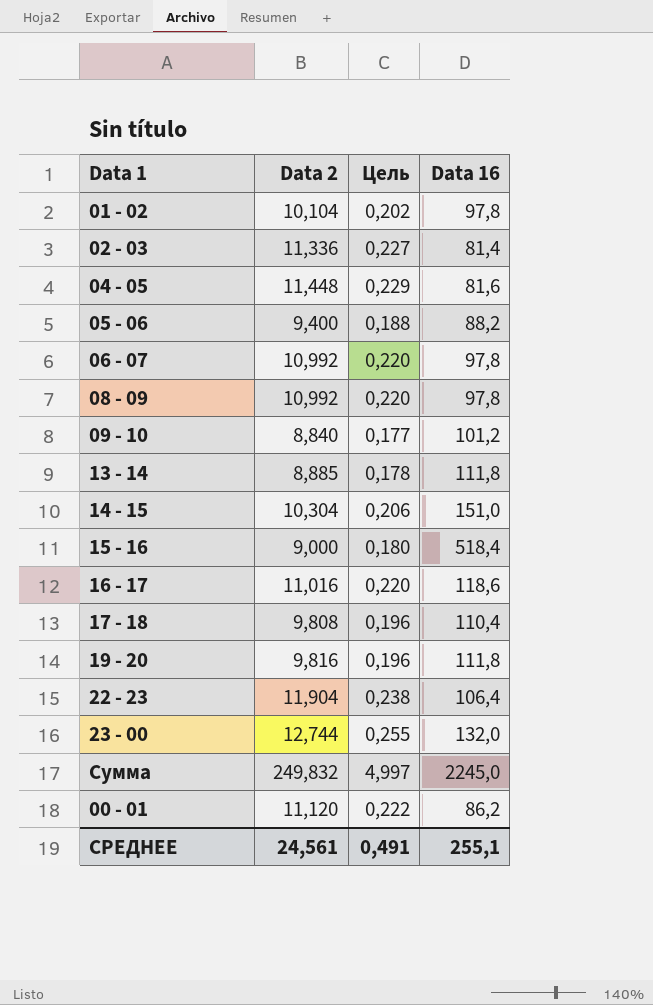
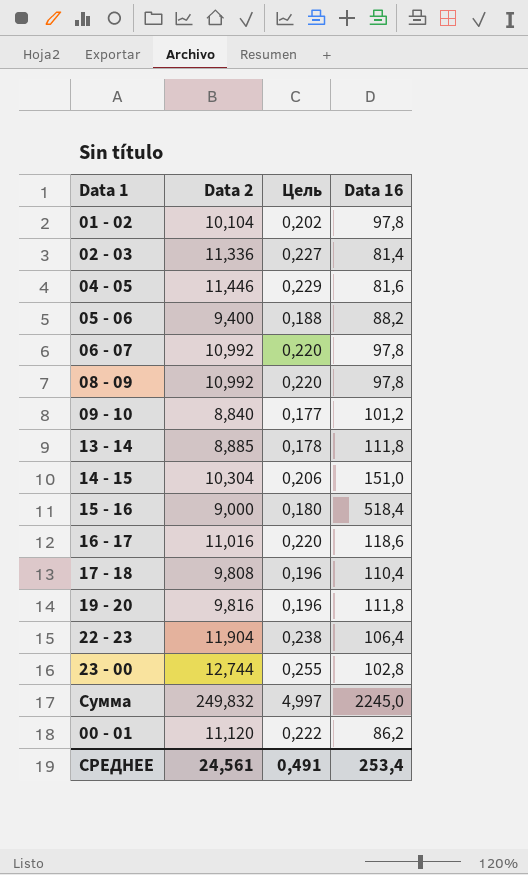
04 - 05 | Data 2: 11,448 -> 11,446
23 - 00 | Data 16: 132,0 -> 102,8
СРЕДНЕЕ | Data 16: 255,1 -> 253,4

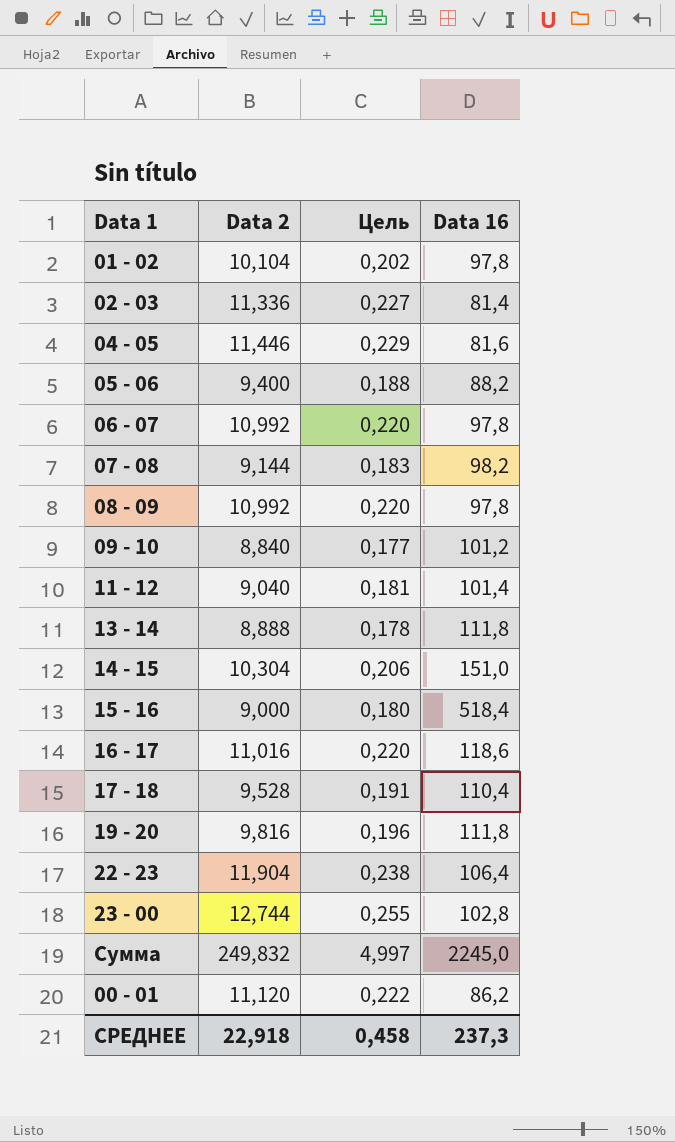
row 07 - 08: none -> 9,144 | 0,183 | 98,2
row 11 - 12: none -> 9,040 | 0,181 | 101,4
13 - 14 | Data 2: 8,885 -> 8,888
17 - 18 | Data 2: 9,808 -> 9,528
17 - 18 | Цель: 0,196 -> 0,191
СРЕДНЕЕ | Data 2: 24,561 -> 22,918
СРЕДНЕЕ | Цель: 0,491 -> 0,458
СРЕДНЕЕ | Data 16: 253,4 -> 237,3

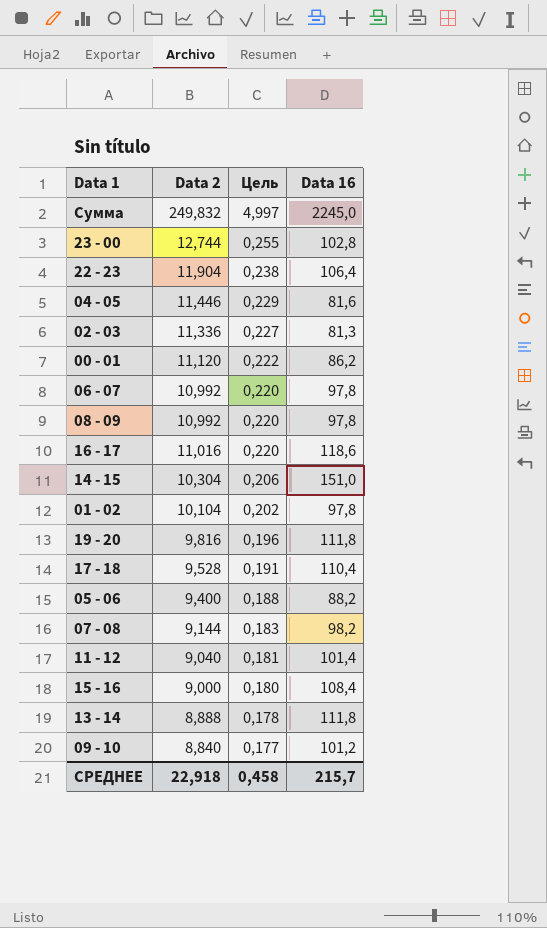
row order: none -> Цель descending
02 - 03 | Data 16: 81,4 -> 81,3
15 - 16 | Data 16: 518,4 -> 108,4
СРЕДНЕЕ | Data 16: 237,3 -> 215,7

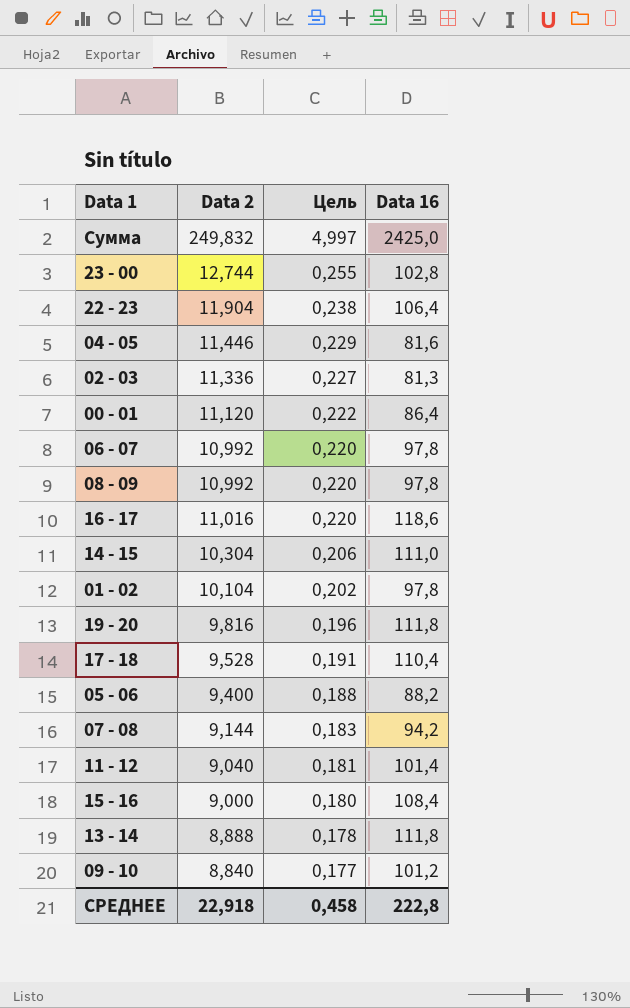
Сумма | Data 16: 2245,0 -> 2425,0
00 - 01 | Data 16: 86,2 -> 86,4
14 - 15 | Data 16: 151,0 -> 111,0
07 - 08 | Data 16: 98,2 -> 94,2
СРЕДНЕЕ | Data 16: 215,7 -> 222,8

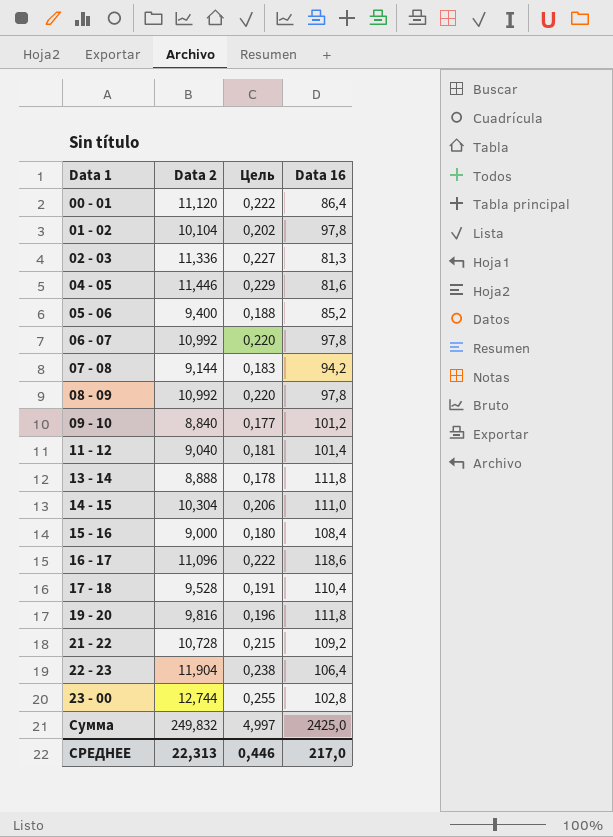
row order: Цель descending -> Data 1 ascending
05 - 06 | Data 16: 88,2 -> 85,2
16 - 17 | Data 2: 11,016 -> 11,096
16 - 17 | Цель: 0,220 -> 0,222
row 21 - 22: none -> 10,728 | 0,215 | 109,2
СРЕДНЕЕ | Data 2: 22,918 -> 22,313
СРЕДНЕЕ | Цель: 0,458 -> 0,446
СРЕДНЕЕ | Data 16: 222,8 -> 217,0

